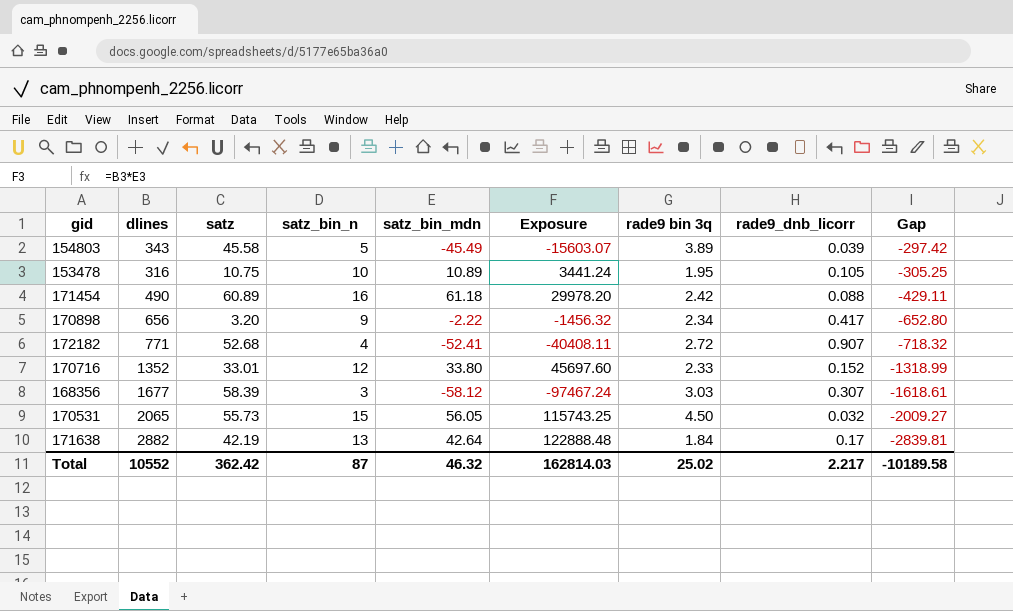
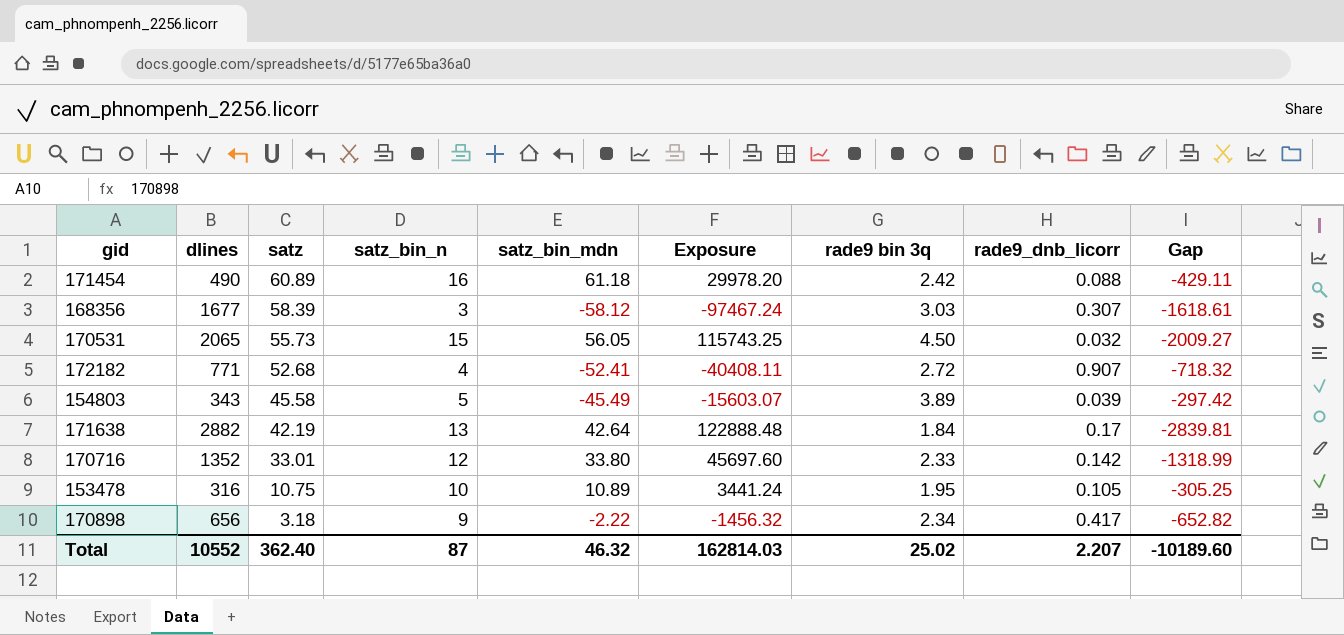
row order: Gap descending -> satz descending
170716 | rade9_dnb_licorr: 0.152 -> 0.142
170898 | satz: 3.20 -> 3.18
170898 | Gap: -652.80 -> -652.82
Total | satz: 362.42 -> 362.40
Total | rade9_dnb_licorr: 2.217 -> 2.207
Total | Gap: -10189.58 -> -10189.60

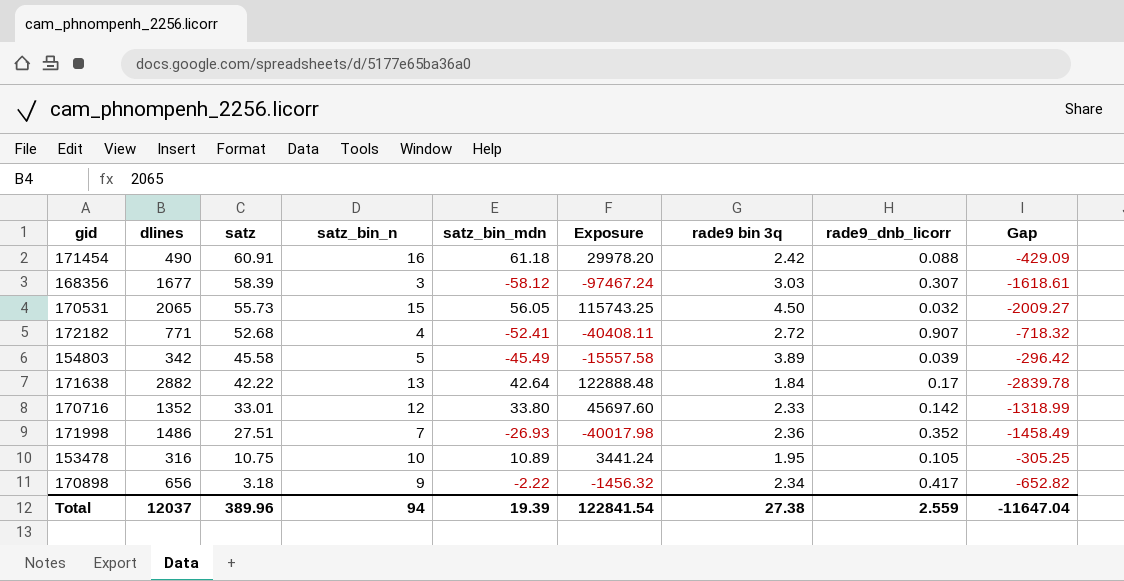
171454 | satz: 60.89 -> 60.91
171454 | Gap: -429.11 -> -429.09
154803 | dlines: 343 -> 342
154803 | Exposure: -15603.07 -> -15557.58
154803 | Gap: -297.42 -> -296.42
171638 | satz: 42.19 -> 42.22
171638 | Gap: -2839.81 -> -2839.78
row 171998: none -> 1486 | 27.51 | 7 | -26.93 | -40017.98 | 2.36 | 0.352 | -1458.49
Total | dlines: 10552 -> 12037
Total | satz: 362.40 -> 389.96
Total | satz_bin_n: 87 -> 94
Total | satz_bin_mdn: 46.32 -> 19.39
Total | Exposure: 162814.03 -> 122841.54
Total | rade9 bin 3q: 25.02 -> 27.38
Total | rade9_dnb_licorr: 2.207 -> 2.559
Total | Gap: -10189.60 -> -11647.04

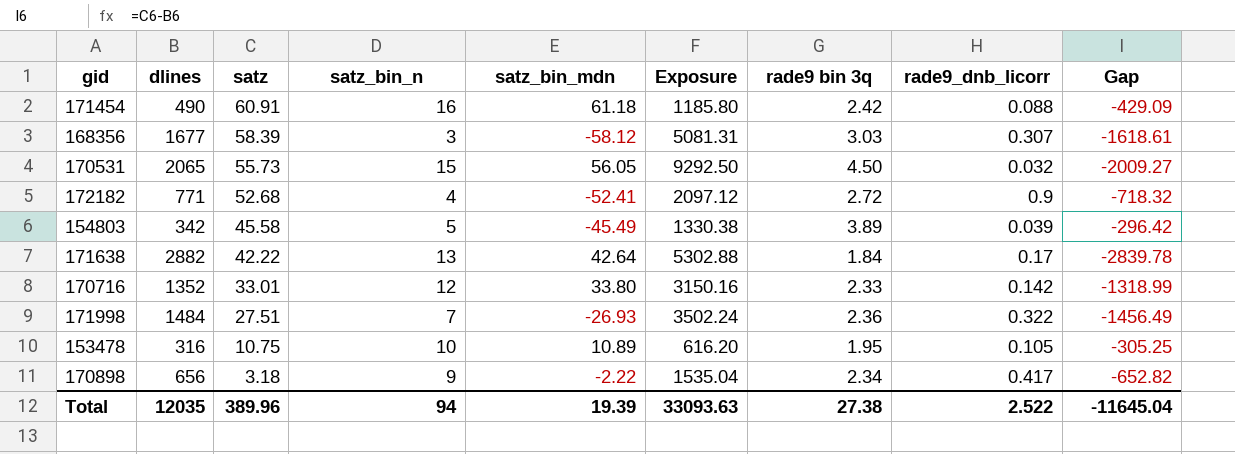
column Exposure | formula: [dlines] * [satz_bin_mdn] -> [dlines] * [rade9 bin 3q]
172182 | rade9_dnb_licorr: 0.907 -> 0.9
171998 | dlines: 1486 -> 1484
171998 | rade9_dnb_licorr: 0.352 -> 0.322
171998 | Gap: -1458.49 -> -1456.49
Total | dlines: 12037 -> 12035
Total | Exposure: 122841.54 -> 33093.63
Total | rade9_dnb_licorr: 2.559 -> 2.522
Total | Gap: -11647.04 -> -11645.04

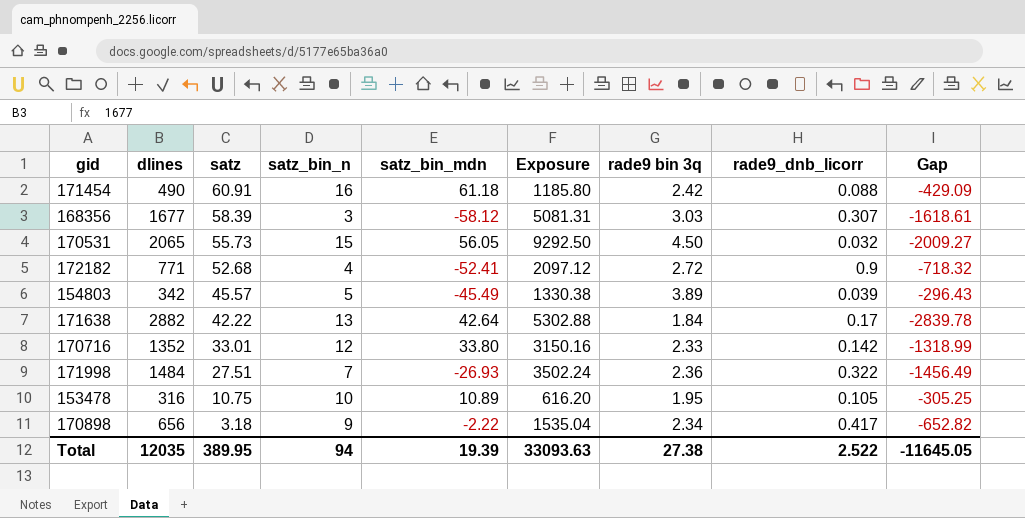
154803 | satz: 45.58 -> 45.57
154803 | Gap: -296.42 -> -296.43
Total | satz: 389.96 -> 389.95
Total | Gap: -11645.04 -> -11645.05

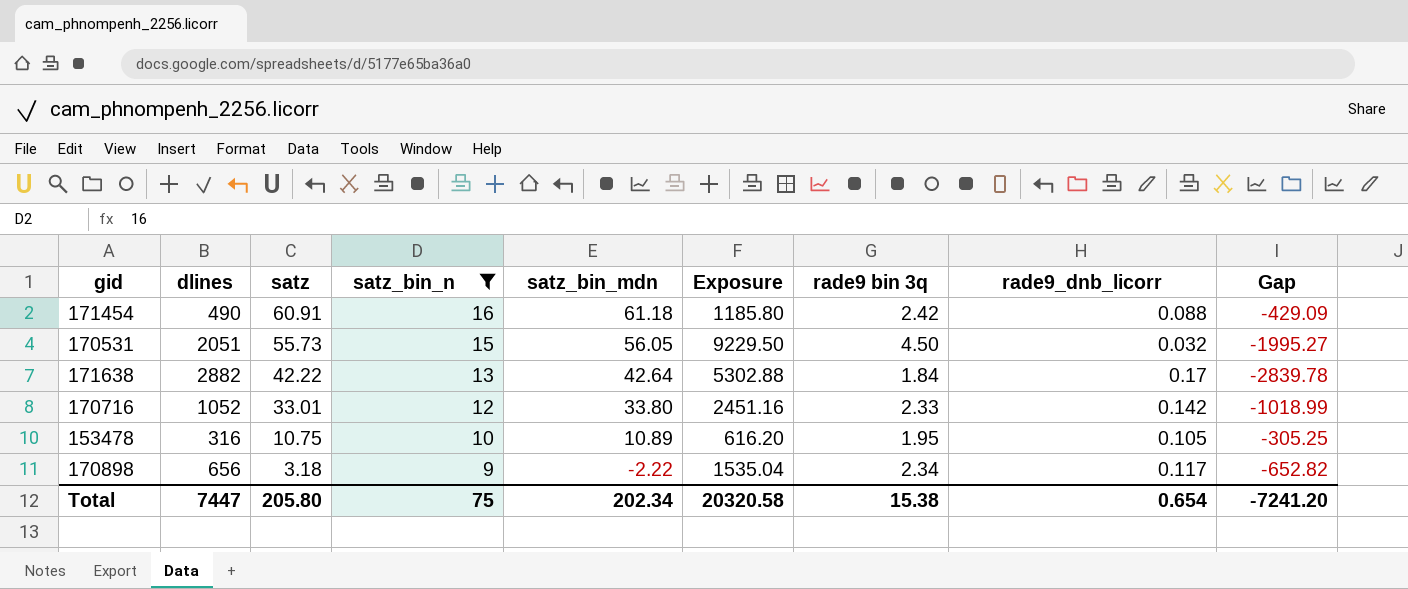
filter: none -> satz_bin_n >= 9
170531 | dlines: 2065 -> 2051
170531 | Exposure: 9292.50 -> 9229.50
170531 | Gap: -2009.27 -> -1995.27
170716 | dlines: 1352 -> 1052
170716 | Exposure: 3150.16 -> 2451.16
170716 | Gap: -1318.99 -> -1018.99
170898 | rade9_dnb_licorr: 0.417 -> 0.117
Total | dlines: 12035 -> 7447
Total | satz: 389.95 -> 205.80
Total | satz_bin_n: 94 -> 75
Total | satz_bin_mdn: 19.39 -> 202.34
Total | Exposure: 33093.63 -> 20320.58
Total | rade9 bin 3q: 27.38 -> 15.38
Total | rade9_dnb_licorr: 2.522 -> 0.654
Total | Gap: -11645.05 -> -7241.20

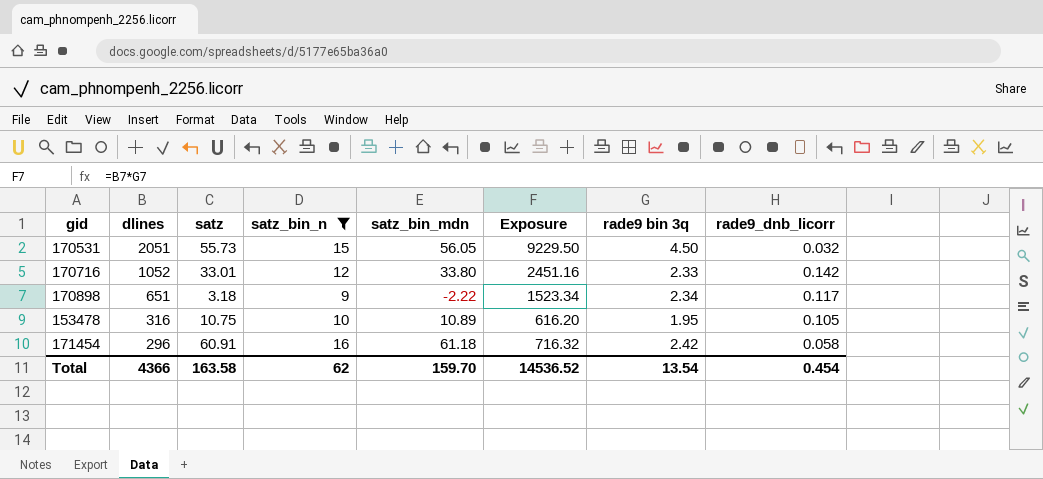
row order: satz descending -> dlines descending
column Gap | formula: [satz] - [dlines] -> none
row 171638: 2882 | 42.22 | 13 | 42.64 | 5302.88 | 1.84 | 0.17 | -2839.78 -> none
170898 | dlines: 656 -> 651
170898 | Exposure: 1535.04 -> 1523.34
171454 | dlines: 490 -> 296
171454 | Exposure: 1185.80 -> 716.32
171454 | rade9_dnb_licorr: 0.088 -> 0.058
Total | dlines: 7447 -> 4366
Total | satz: 205.80 -> 163.58
Total | satz_bin_n: 75 -> 62
Total | satz_bin_mdn: 202.34 -> 159.70
Total | Exposure: 20320.58 -> 14536.52
Total | rade9 bin 3q: 15.38 -> 13.54
Total | rade9_dnb_licorr: 0.654 -> 0.454

